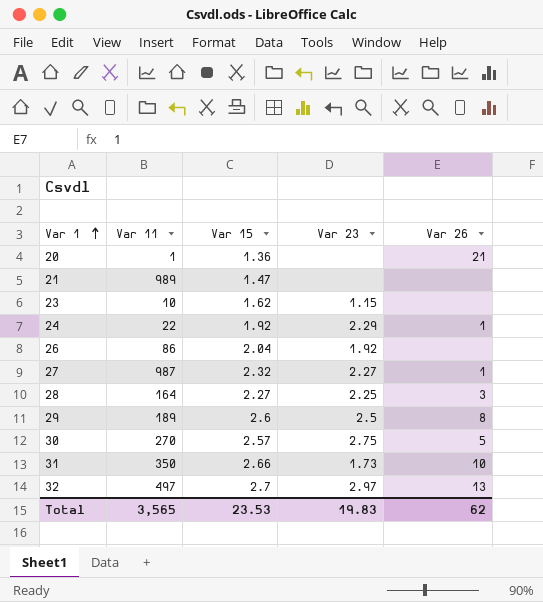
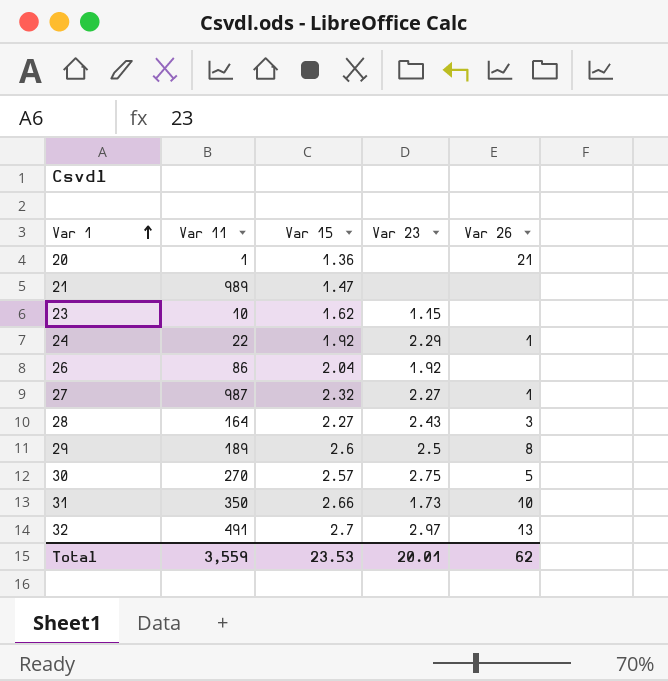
28 | Var 23: 2.25 -> 2.43
32 | Var 11: 497 -> 491
Total | Var 11: 3,565 -> 3,559
Total | Var 23: 19.83 -> 20.01

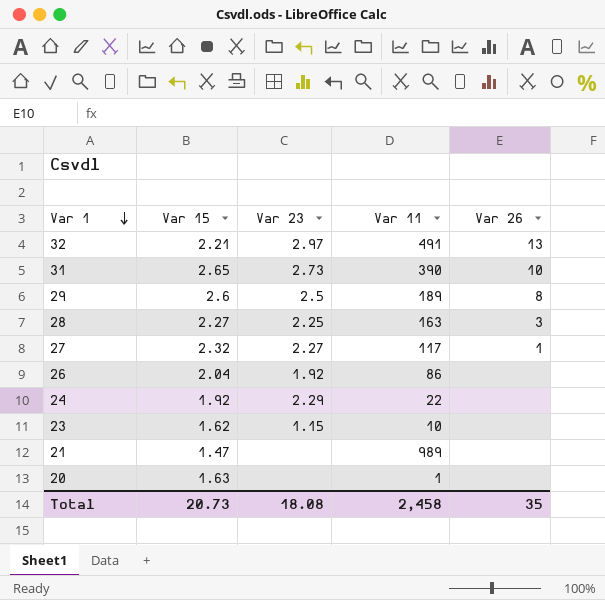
row order: Var 1 ascending -> Var 1 descending
column Var 11 | position: 2 -> 4
row 30: 270 | 2.57 | 2.75 | 5 -> none
32 | Var 15: 2.7 -> 2.21
31 | Var 15: 2.66 -> 2.65
31 | Var 23: 1.73 -> 2.73
31 | Var 11: 350 -> 390
28 | Var 23: 2.43 -> 2.25
28 | Var 11: 164 -> 163
27 | Var 11: 987 -> 117
24 | Var 26: 1 -> none
20 | Var 15: 1.36 -> 1.63
20 | Var 26: 21 -> none
Total | Var 15: 23.53 -> 20.73
Total | Var 23: 20.01 -> 18.08
Total | Var 11: 3,559 -> 2,458
Total | Var 26: 62 -> 35

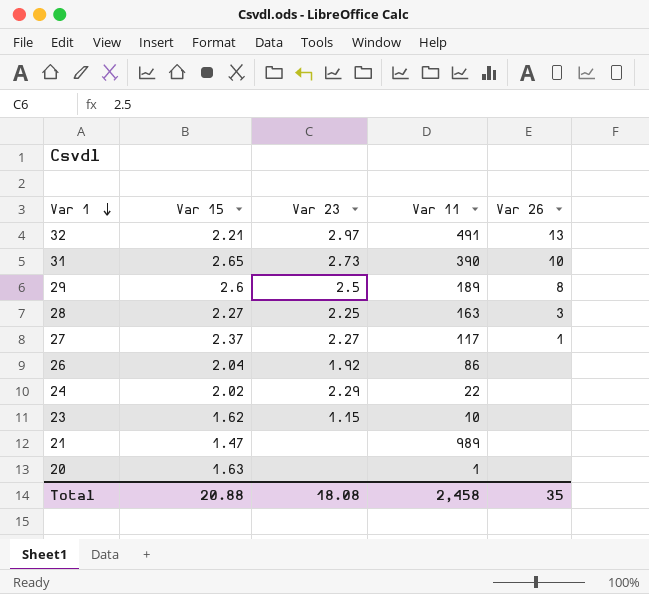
27 | Var 15: 2.32 -> 2.37
24 | Var 15: 1.92 -> 2.02
Total | Var 15: 20.73 -> 20.88

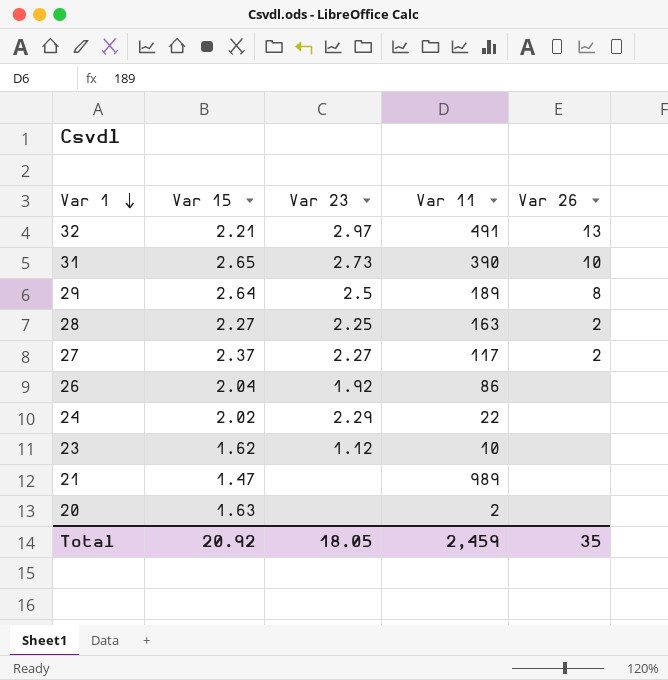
29 | Var 15: 2.6 -> 2.64
28 | Var 26: 3 -> 2
27 | Var 26: 1 -> 2
23 | Var 23: 1.15 -> 1.12
20 | Var 11: 1 -> 2
Total | Var 15: 20.88 -> 20.92
Total | Var 23: 18.08 -> 18.05
Total | Var 11: 2,458 -> 2,459

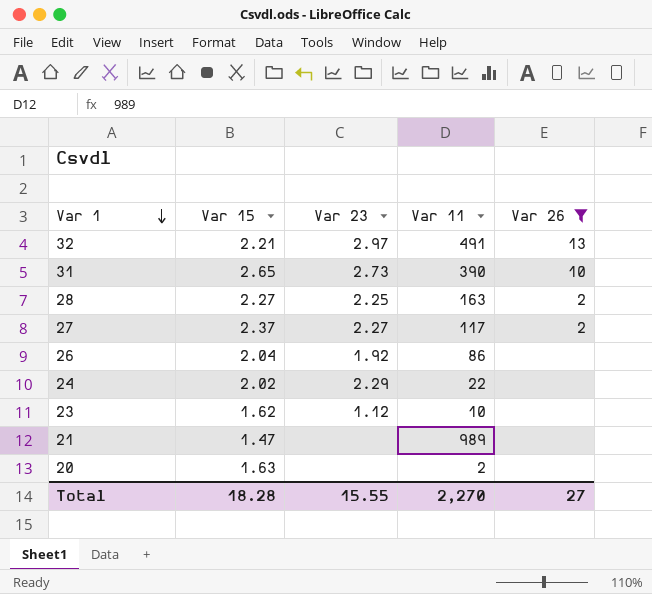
filter: none -> Var 26 != 8
Total | Var 15: 20.92 -> 18.28
Total | Var 23: 18.05 -> 15.55
Total | Var 11: 2,459 -> 2,270
Total | Var 26: 35 -> 27

